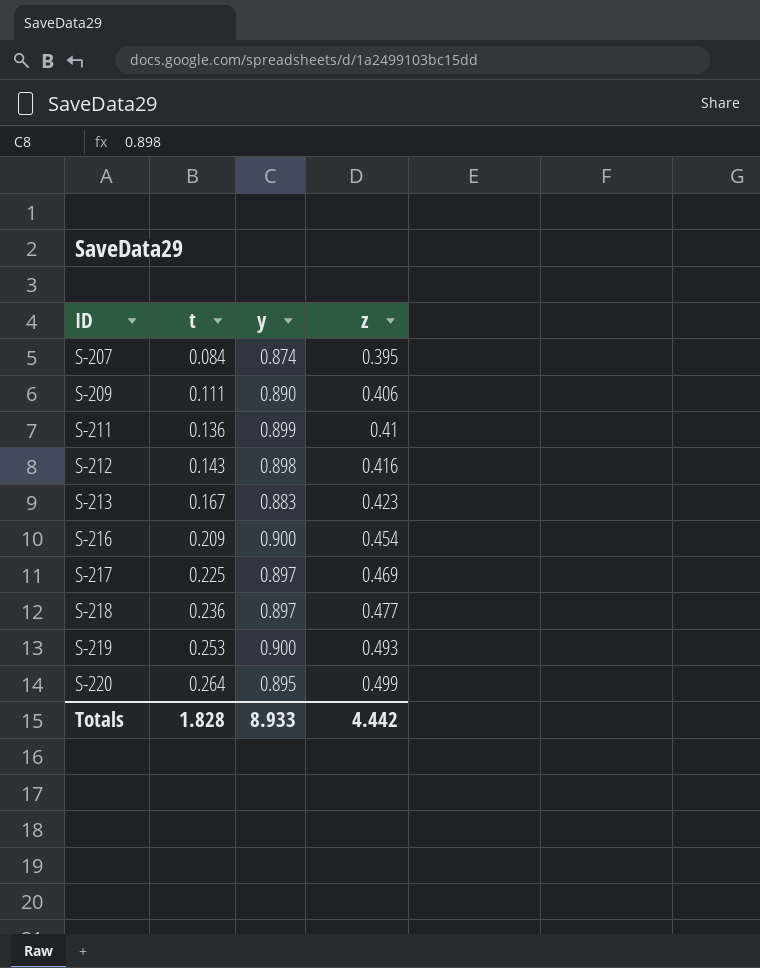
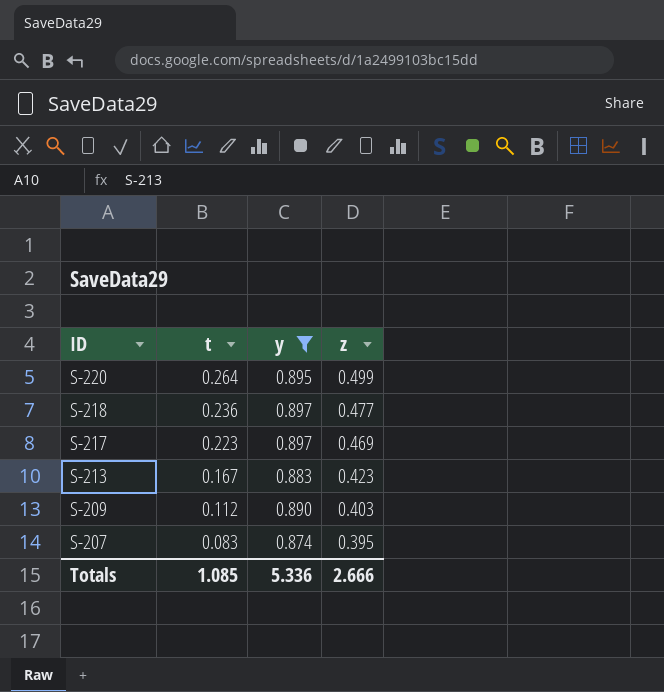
filter: none -> y <= 0.897
row order: ID ascending -> ID descending
S-217 | t: 0.225 -> 0.223
S-209 | t: 0.111 -> 0.112
S-209 | z: 0.406 -> 0.403
S-207 | t: 0.084 -> 0.083
Totals | t: 1.828 -> 1.085
Totals | y: 8.933 -> 5.336
Totals | z: 4.442 -> 2.666

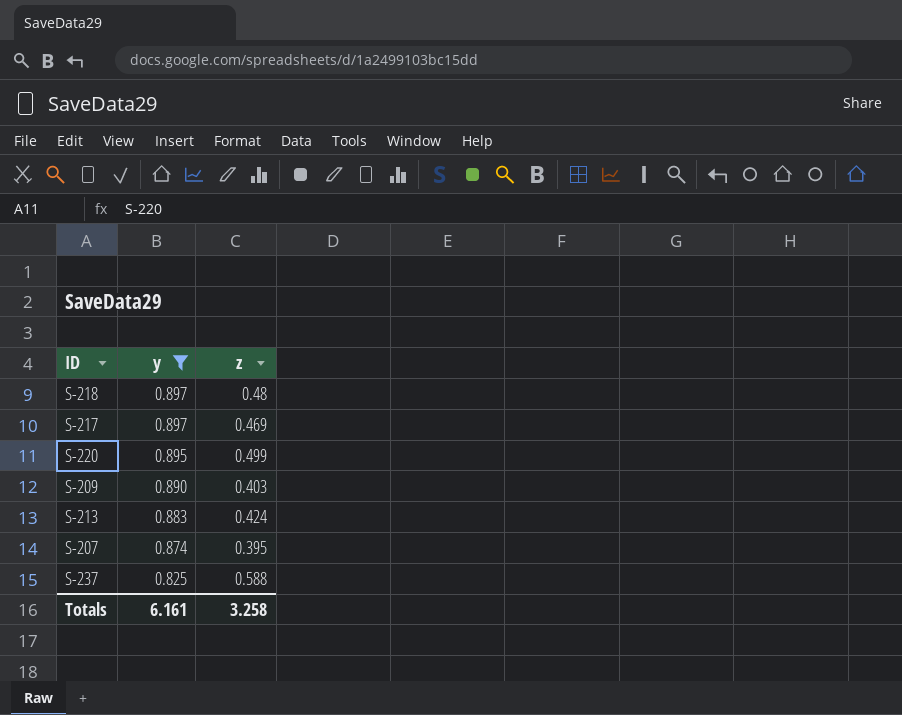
row order: ID descending -> y descending
column t | position: 2 -> none
S-218 | z: 0.477 -> 0.48
S-213 | z: 0.423 -> 0.424
row S-237: none -> 0.825 | 0.588
Totals | y: 5.336 -> 6.161
Totals | z: 2.666 -> 3.258

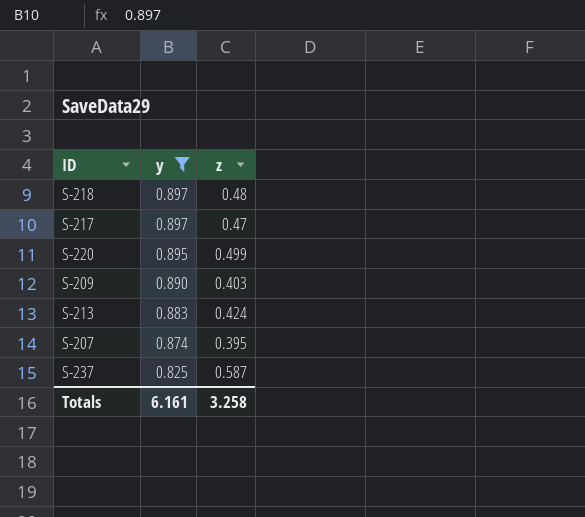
S-217 | z: 0.469 -> 0.47
S-237 | z: 0.588 -> 0.587

